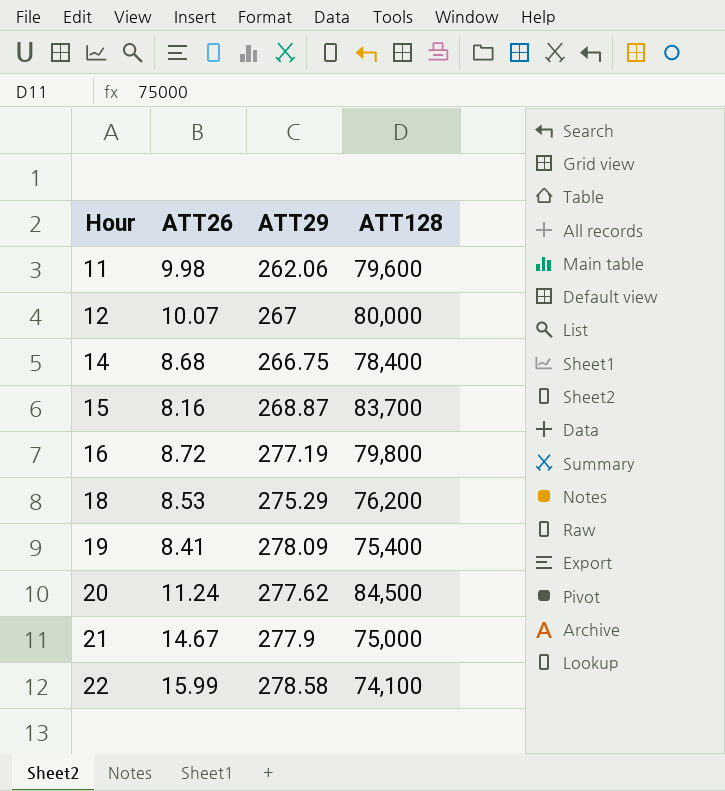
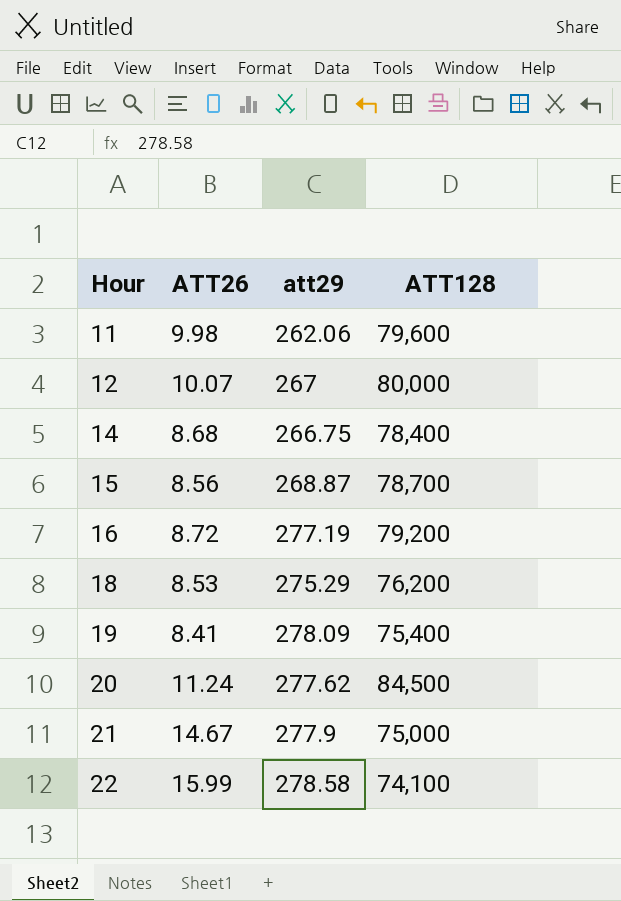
column name: ATT29 -> att29
15 | ATT26: 8.16 -> 8.56
15 | ATT128: 83,700 -> 78,700
16 | ATT128: 79,800 -> 79,200

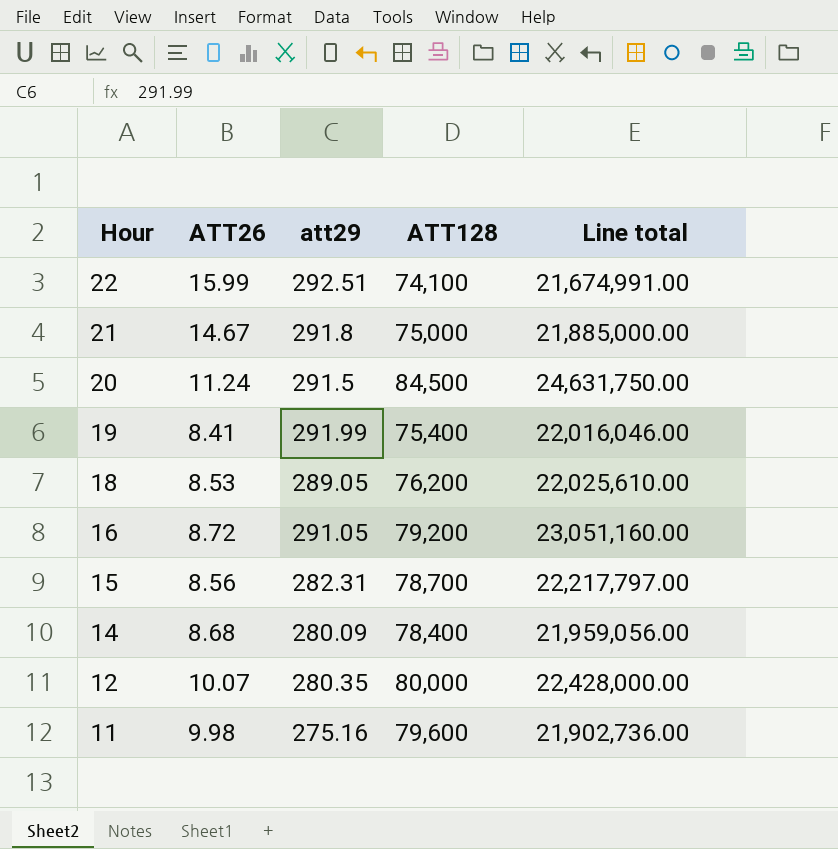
row order: Hour ascending -> Hour descending
column Line total | formula: none -> [att29] * [ATT128]
22 | att29: 278.58 -> 292.51
21 | att29: 277.9 -> 291.8
20 | att29: 277.62 -> 291.5
19 | att29: 278.09 -> 291.99
18 | att29: 275.29 -> 289.05
16 | att29: 277.19 -> 291.05
15 | att29: 268.87 -> 282.31
14 | att29: 266.75 -> 280.09
12 | att29: 267 -> 280.35
11 | att29: 262.06 -> 275.16

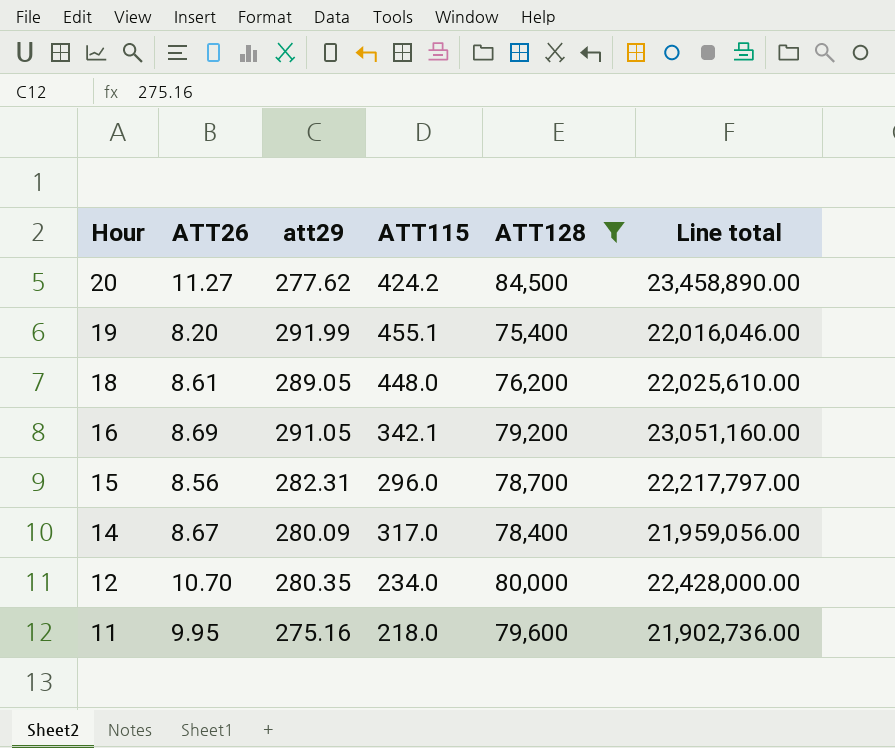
filter: none -> ATT128 >= 75,400
column ATT115 | position: none -> 4
20 | ATT26: 11.24 -> 11.27
20 | att29: 291.5 -> 277.62
20 | Line total: 24,631,750.00 -> 23,458,890.00
19 | ATT26: 8.41 -> 8.20
18 | ATT26: 8.53 -> 8.61
16 | ATT26: 8.72 -> 8.69
14 | ATT26: 8.68 -> 8.67
12 | ATT26: 10.07 -> 10.70
11 | ATT26: 9.98 -> 9.95

